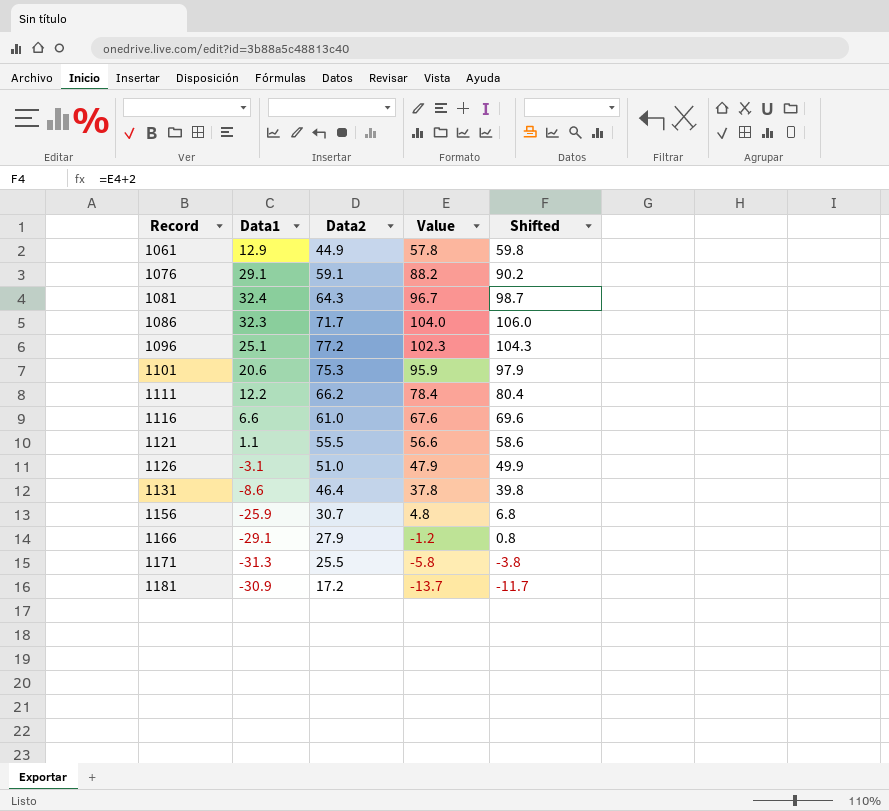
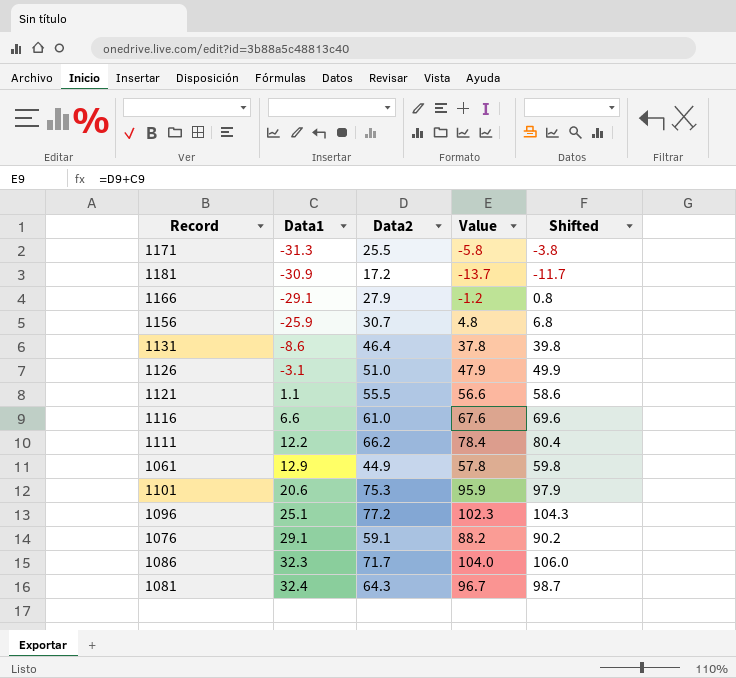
row order: Record ascending -> Data1 ascending

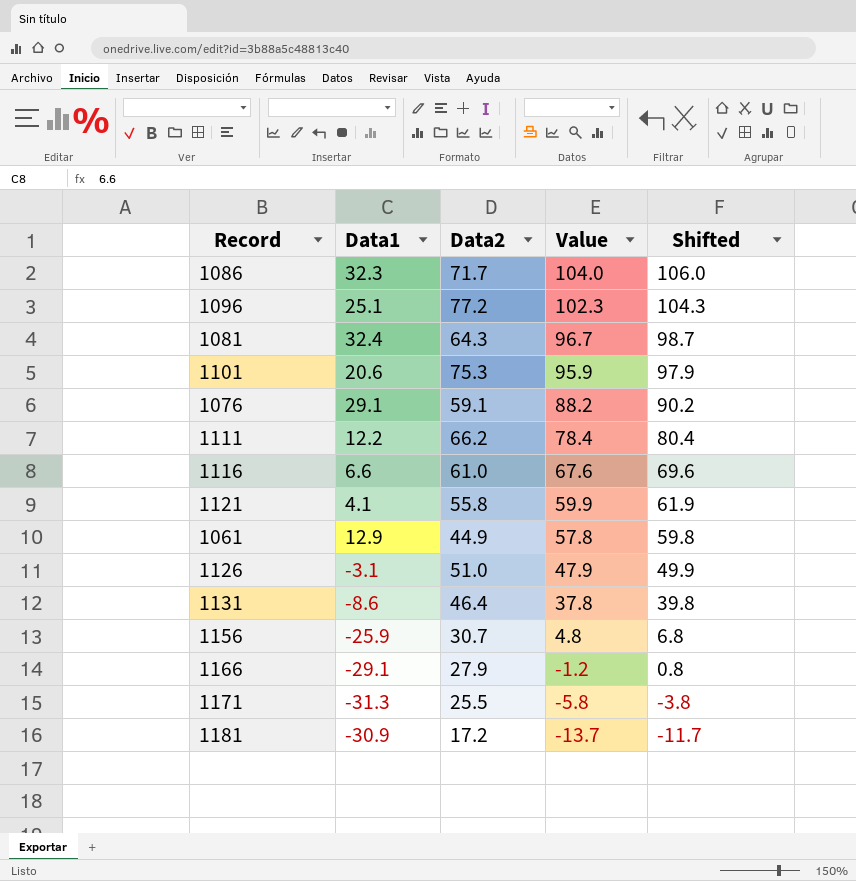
row order: Data1 ascending -> Value descending
1121 | Data1: 1.1 -> 4.1
1121 | Data2: 55.5 -> 55.8
1121 | Value: 56.6 -> 59.9
1121 | Shifted: 58.6 -> 61.9

